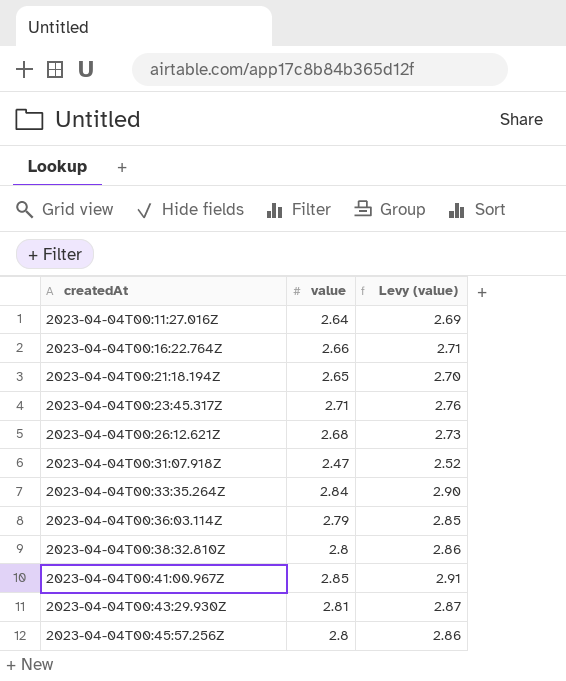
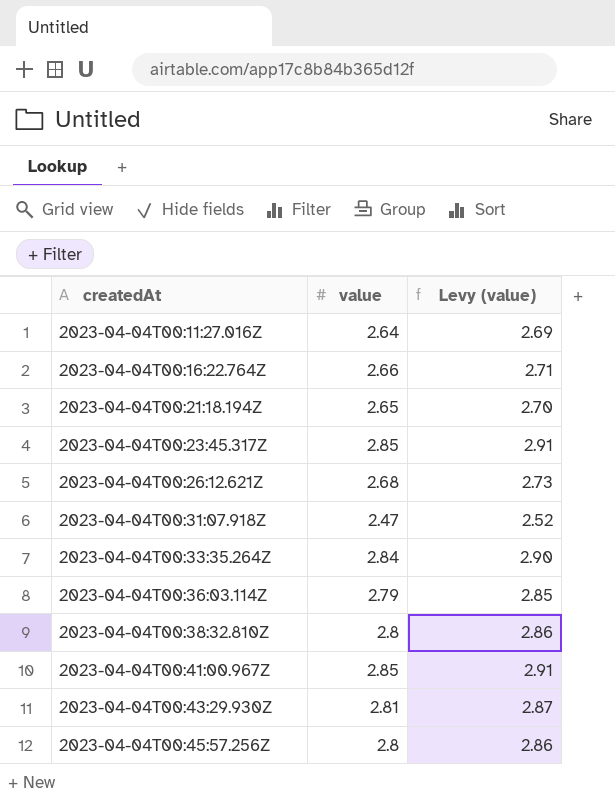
2023-04-04T00:23:45.317Z | value: 2.71 -> 2.85
2023-04-04T00:23:45.317Z | Levy (value): 2.76 -> 2.91

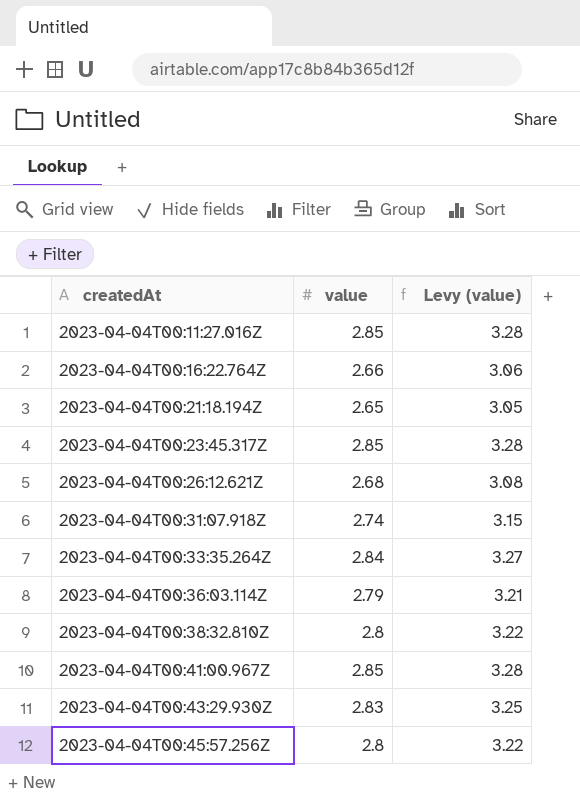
column Levy (value) | formula: [value] * 1.02 -> [value] * 1.15
2023-04-04T00:11:27.016Z | value: 2.64 -> 2.85
2023-04-04T00:31:07.918Z | value: 2.47 -> 2.74
2023-04-04T00:43:29.930Z | value: 2.81 -> 2.83

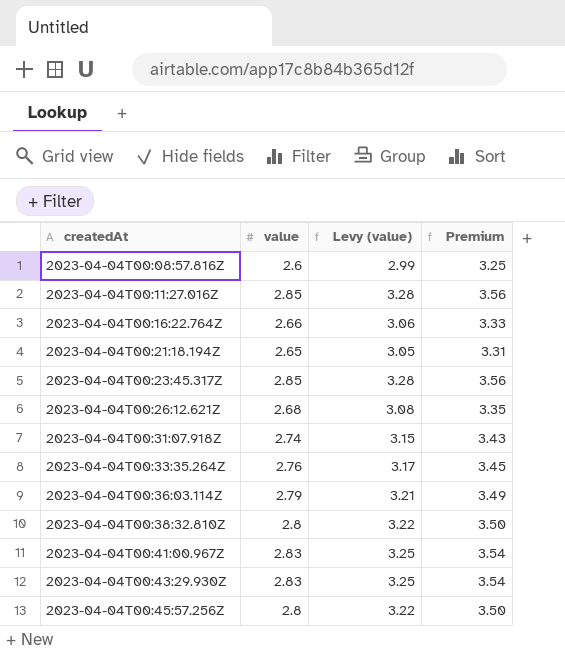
column Premium | formula: none -> [value] * 1.25
row 2023-04-04T00:08:57.816Z: none -> 2.6 | 2.99 | 3.25
2023-04-04T00:33:35.264Z | value: 2.84 -> 2.76
2023-04-04T00:33:35.264Z | Levy (value): 3.27 -> 3.17
2023-04-04T00:41:00.967Z | value: 2.85 -> 2.83
2023-04-04T00:41:00.967Z | Levy (value): 3.28 -> 3.25

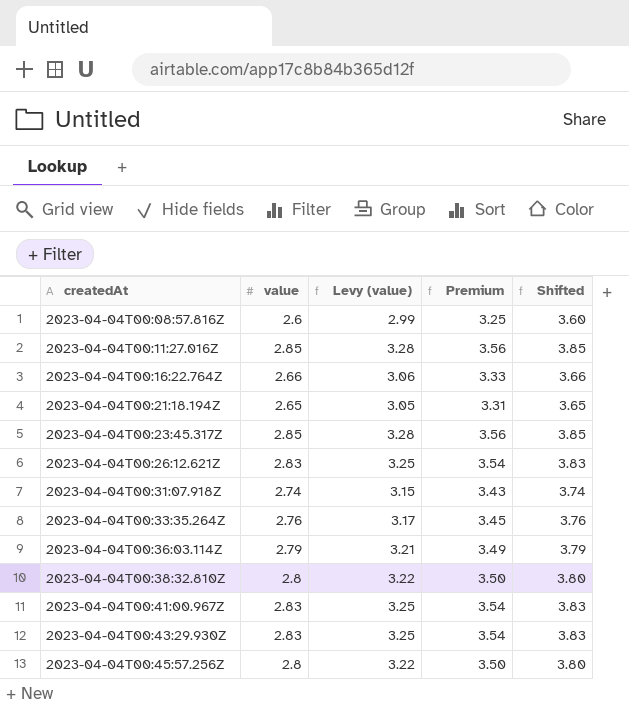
column Shifted | formula: none -> [value] + 1
2023-04-04T00:26:12.621Z | value: 2.68 -> 2.83
2023-04-04T00:26:12.621Z | Levy (value): 3.08 -> 3.25
2023-04-04T00:26:12.621Z | Premium: 3.35 -> 3.54

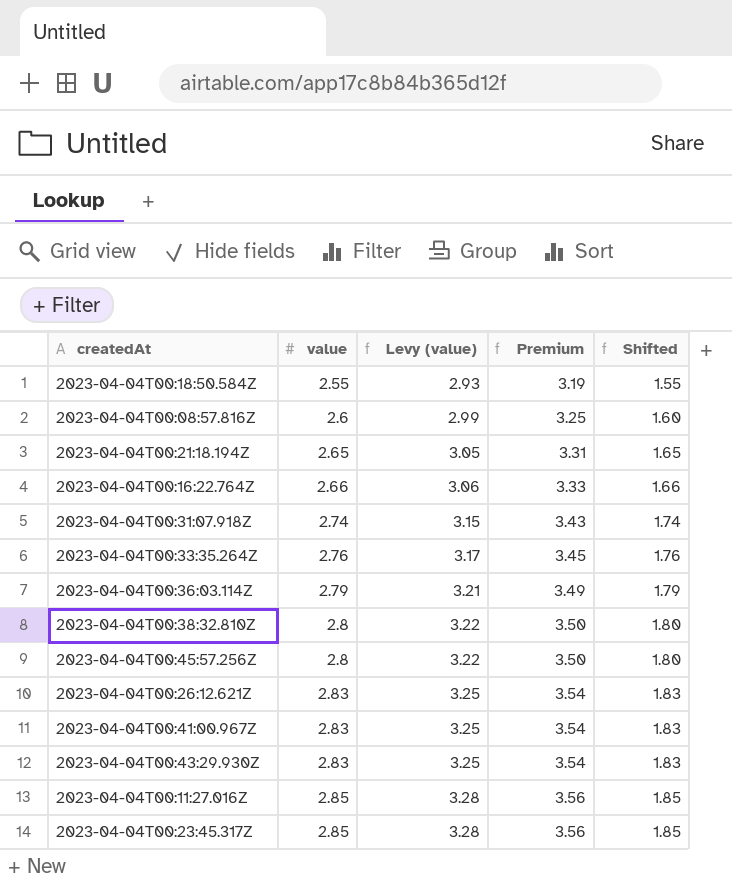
row order: createdAt ascending -> value ascending
column Shifted | formula: [value] + 1 -> [value] - 1
row 2023-04-04T00:18:50.584Z: none -> 2.55 | 2.93 | 3.19 | 1.55

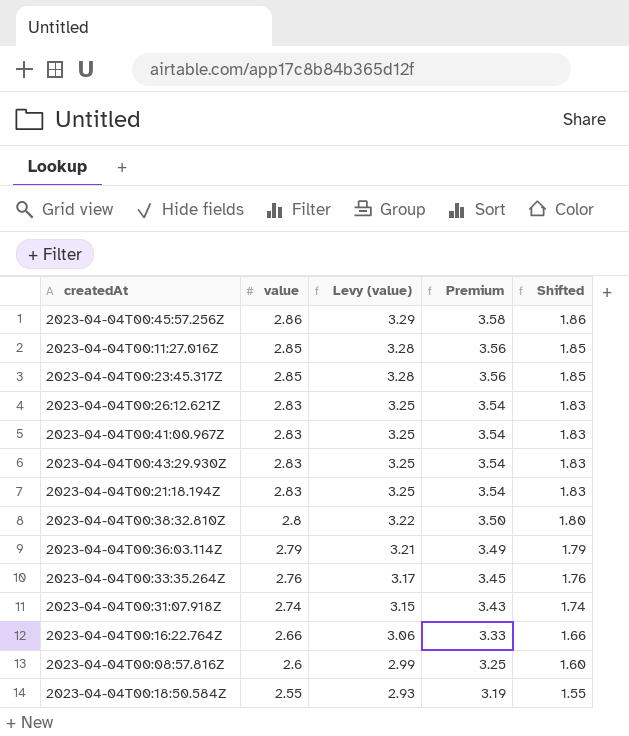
row order: value ascending -> value descending
2023-04-04T00:45:57.256Z | value: 2.8 -> 2.86
2023-04-04T00:45:57.256Z | Levy (value): 3.22 -> 3.29
2023-04-04T00:45:57.256Z | Premium: 3.50 -> 3.58
2023-04-04T00:45:57.256Z | Shifted: 1.80 -> 1.86
2023-04-04T00:21:18.194Z | value: 2.65 -> 2.83
2023-04-04T00:21:18.194Z | Levy (value): 3.05 -> 3.25
2023-04-04T00:21:18.194Z | Premium: 3.31 -> 3.54
2023-04-04T00:21:18.194Z | Shifted: 1.65 -> 1.83

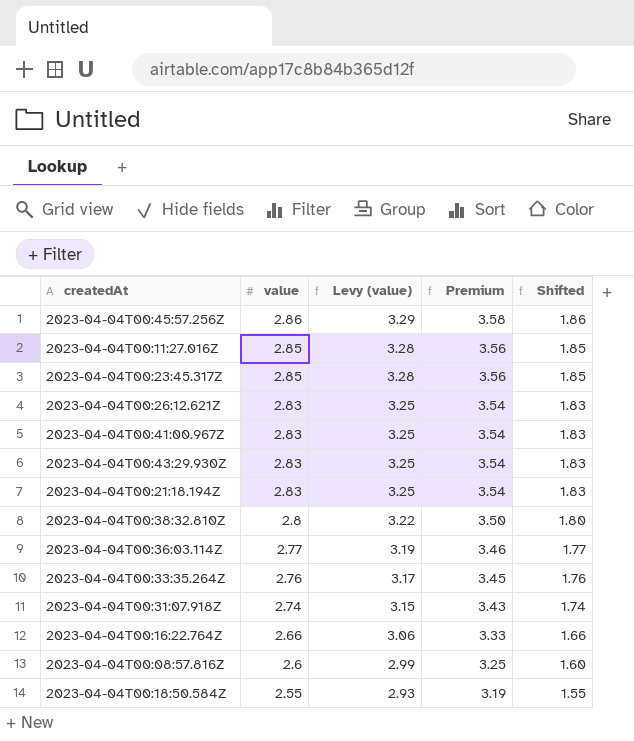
2023-04-04T00:36:03.114Z | value: 2.79 -> 2.77
2023-04-04T00:36:03.114Z | Levy (value): 3.21 -> 3.19
2023-04-04T00:36:03.114Z | Premium: 3.49 -> 3.46
2023-04-04T00:36:03.114Z | Shifted: 1.79 -> 1.77

